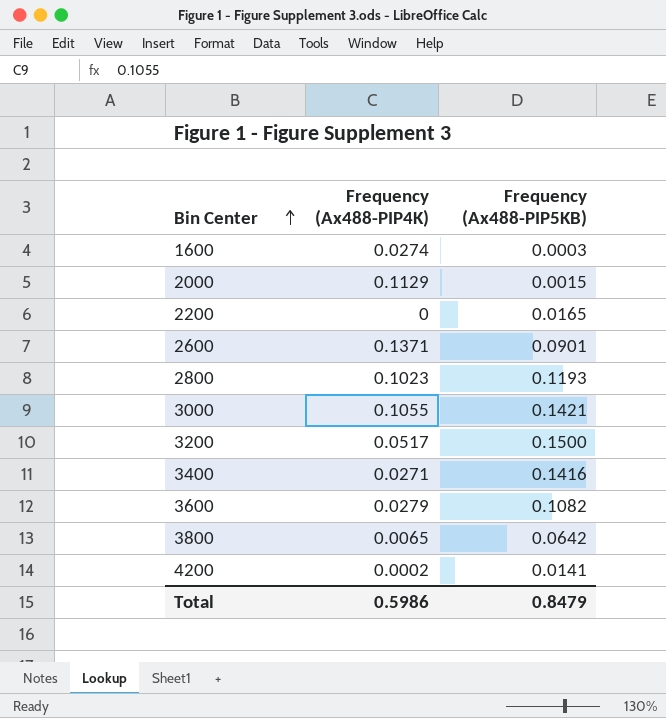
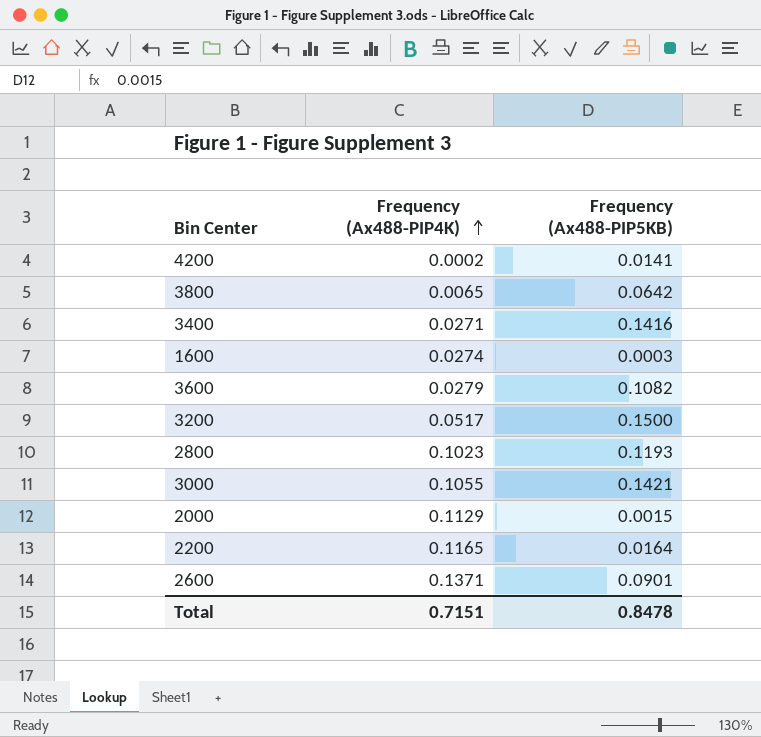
row order: Bin Center ascending -> Frequency (Ax488-PIP4K) ascending
2200 | Frequency (Ax488-PIP4K): 0 -> 0.1165
2200 | Frequency (Ax488-PIP5KB): 0.0165 -> 0.0164
Total | Frequency (Ax488-PIP4K): 0.5986 -> 0.7151
Total | Frequency (Ax488-PIP5KB): 0.8479 -> 0.8478

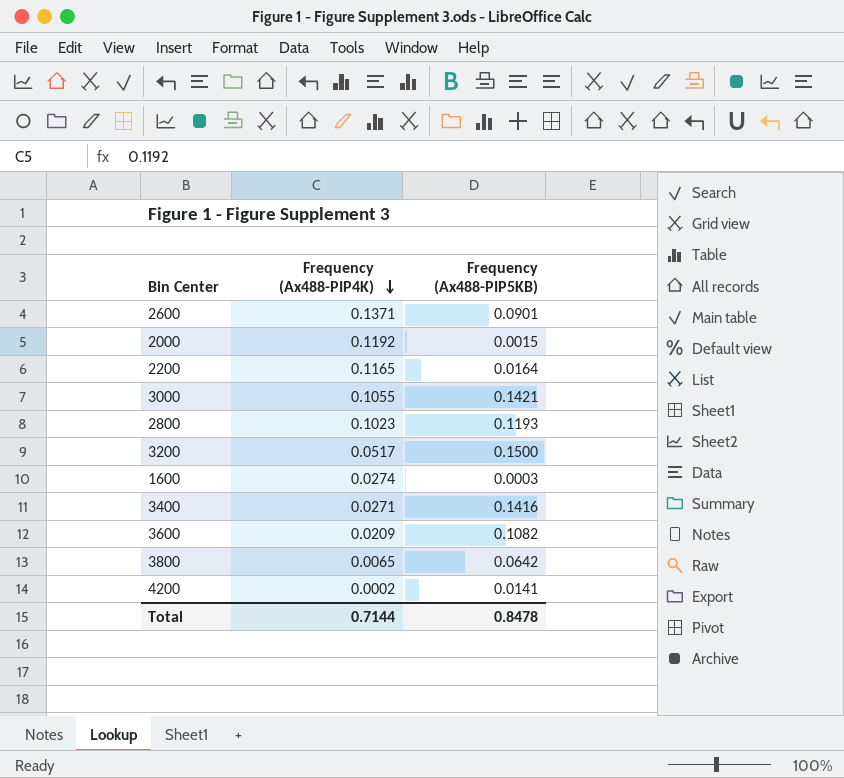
row order: Frequency (Ax488-PIP4K) ascending -> Frequency (Ax488-PIP4K) descending
2000 | Frequency (Ax488-PIP4K): 0.1129 -> 0.1192
3600 | Frequency (Ax488-PIP4K): 0.0279 -> 0.0209
Total | Frequency (Ax488-PIP4K): 0.7151 -> 0.7144

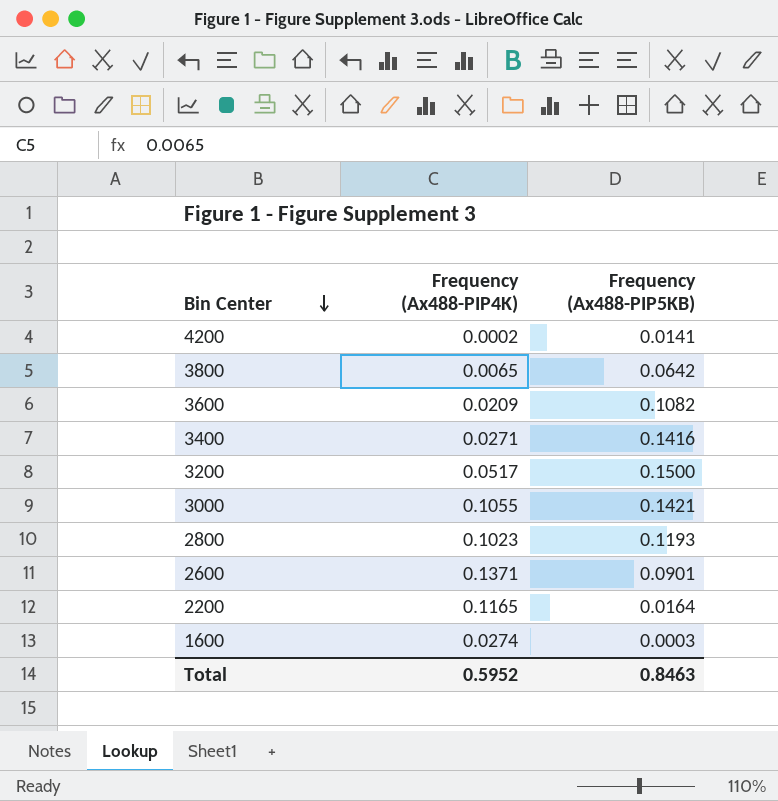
row order: Frequency (Ax488-PIP4K) descending -> Bin Center descending
row 2000: 0.1192 | 0.0015 -> none
Total | Frequency (Ax488-PIP4K): 0.7144 -> 0.5952
Total | Frequency (Ax488-PIP5KB): 0.8478 -> 0.8463

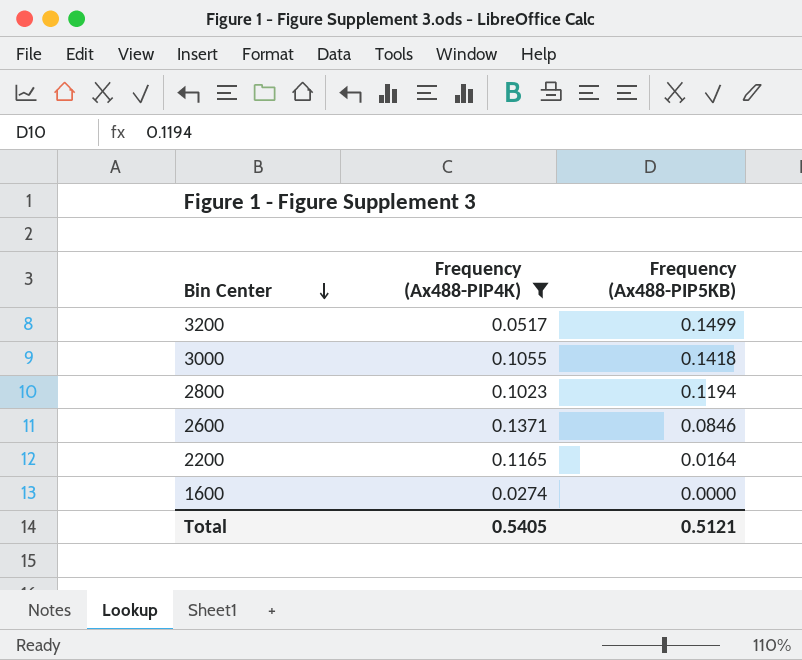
filter: none -> Frequency (Ax488-PIP4K) >= 0.0274
3200 | Frequency (Ax488-PIP5KB): 0.1500 -> 0.1499
3000 | Frequency (Ax488-PIP5KB): 0.1421 -> 0.1418
2800 | Frequency (Ax488-PIP5KB): 0.1193 -> 0.1194
2600 | Frequency (Ax488-PIP5KB): 0.0901 -> 0.0846
1600 | Frequency (Ax488-PIP5KB): 0.0003 -> 0.0000
Total | Frequency (Ax488-PIP4K): 0.5952 -> 0.5405
Total | Frequency (Ax488-PIP5KB): 0.8463 -> 0.5121

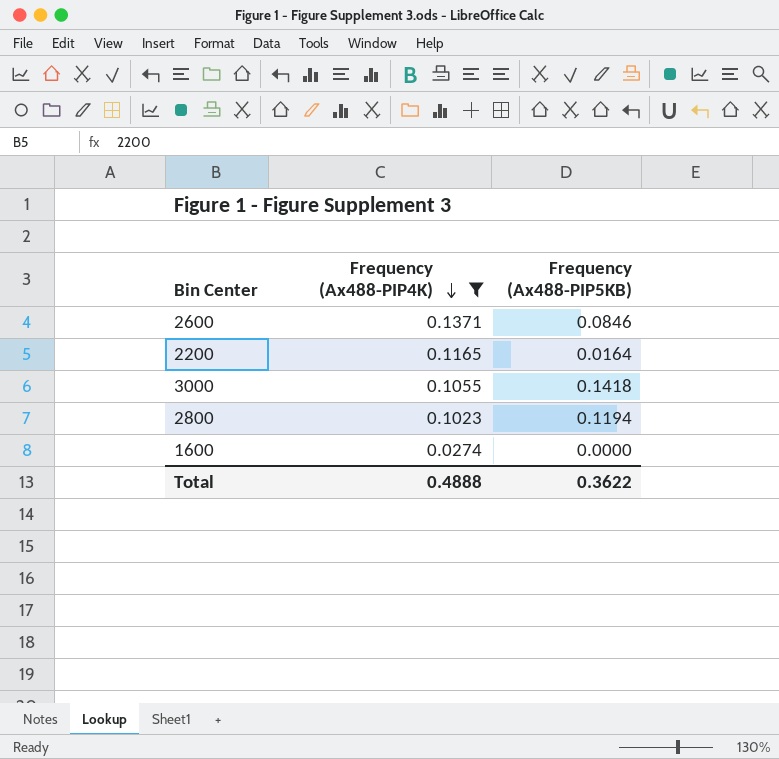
row order: Bin Center descending -> Frequency (Ax488-PIP4K) descending
row 3200: 0.0517 | 0.1499 -> none
Total | Frequency (Ax488-PIP4K): 0.5405 -> 0.4888
Total | Frequency (Ax488-PIP5KB): 0.5121 -> 0.3622

